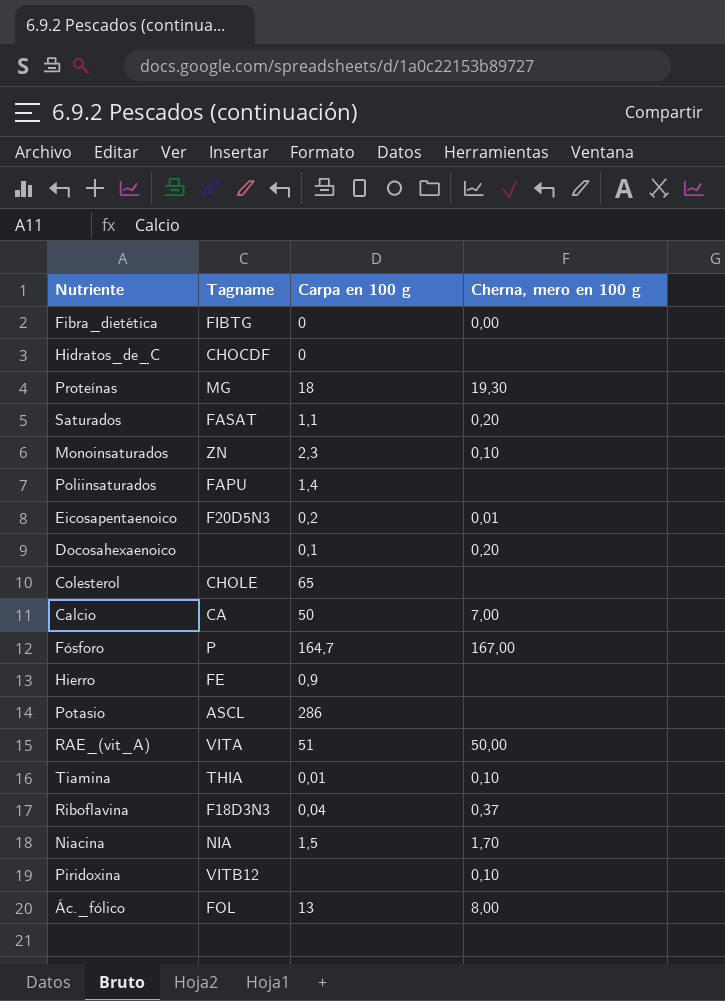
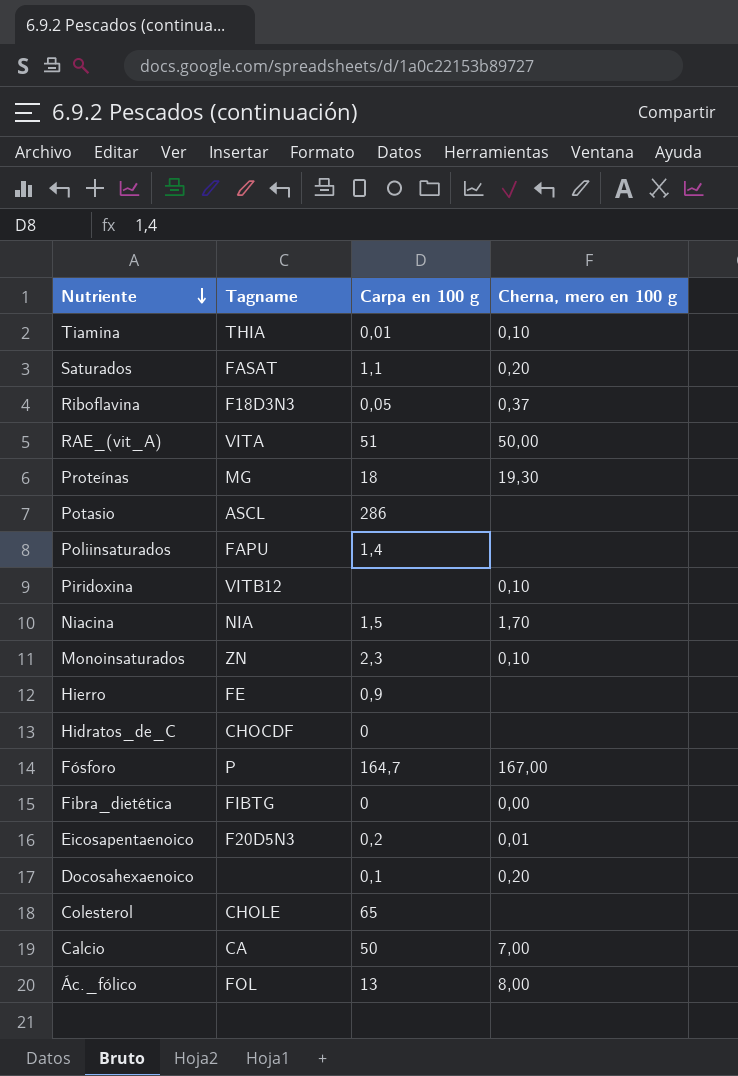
row order: none -> Nutriente descending
Riboflavina | Carpa en 100 g: 0,04 -> 0,05

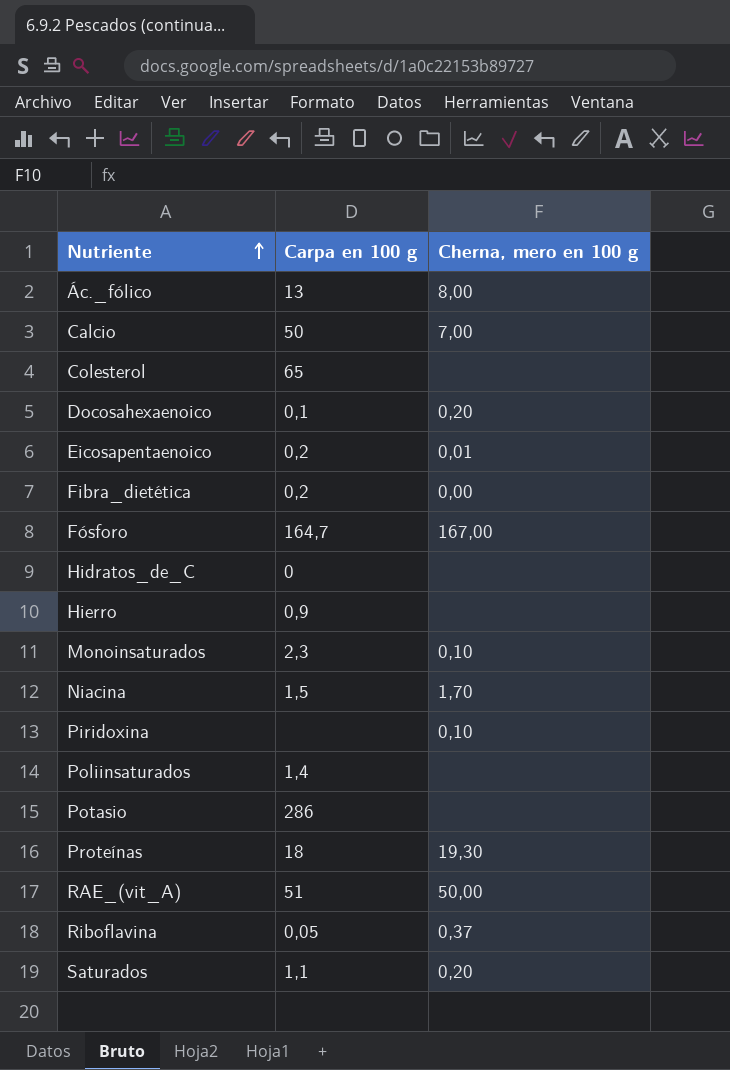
row order: Nutriente descending -> Nutriente ascending
column Tagname | position: 2 -> none
row Tiamina: THIA | 0,01 | 0,10 -> none
Fibra_dietética | Carpa en 100 g: 0 -> 0,2

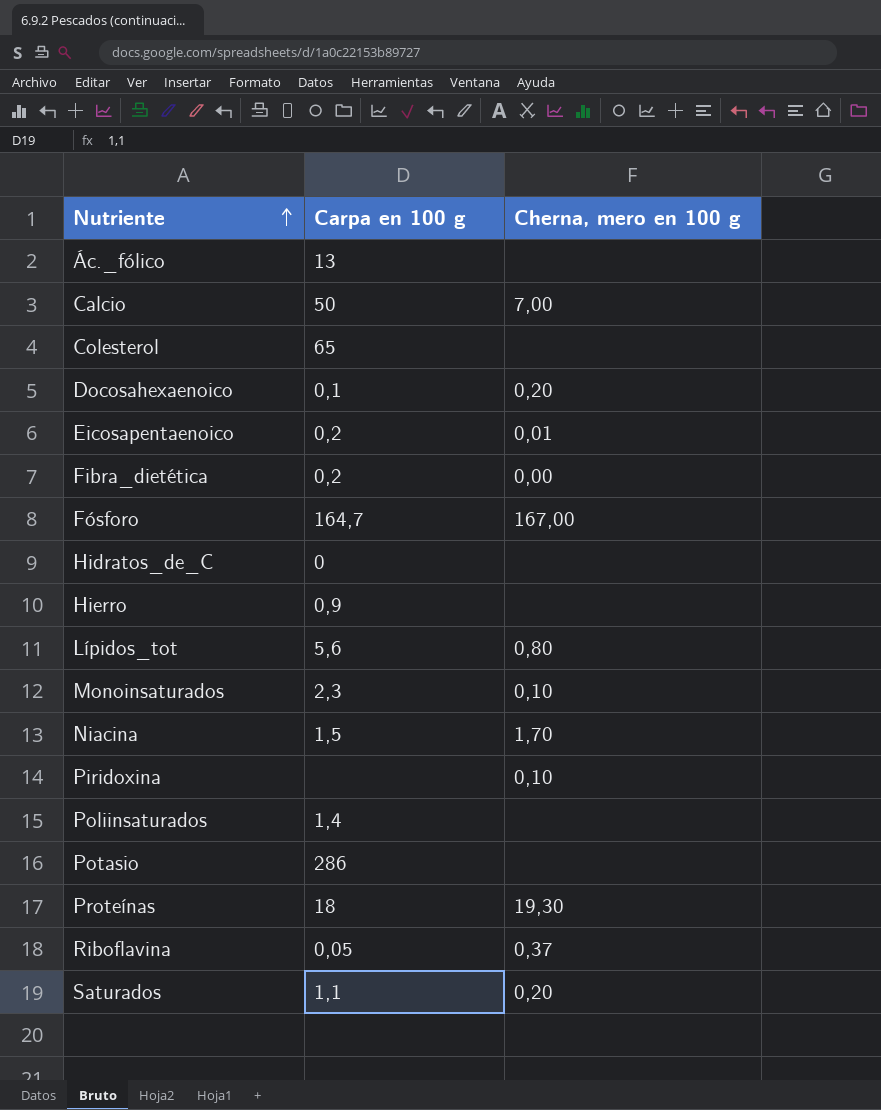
row RAE_(vit_A): 51 | 50,00 -> none
Ác._fólico | Cherna, mero en 100 g: 8,00 -> none
row Lípidos_tot: none -> 5,6 | 0,80

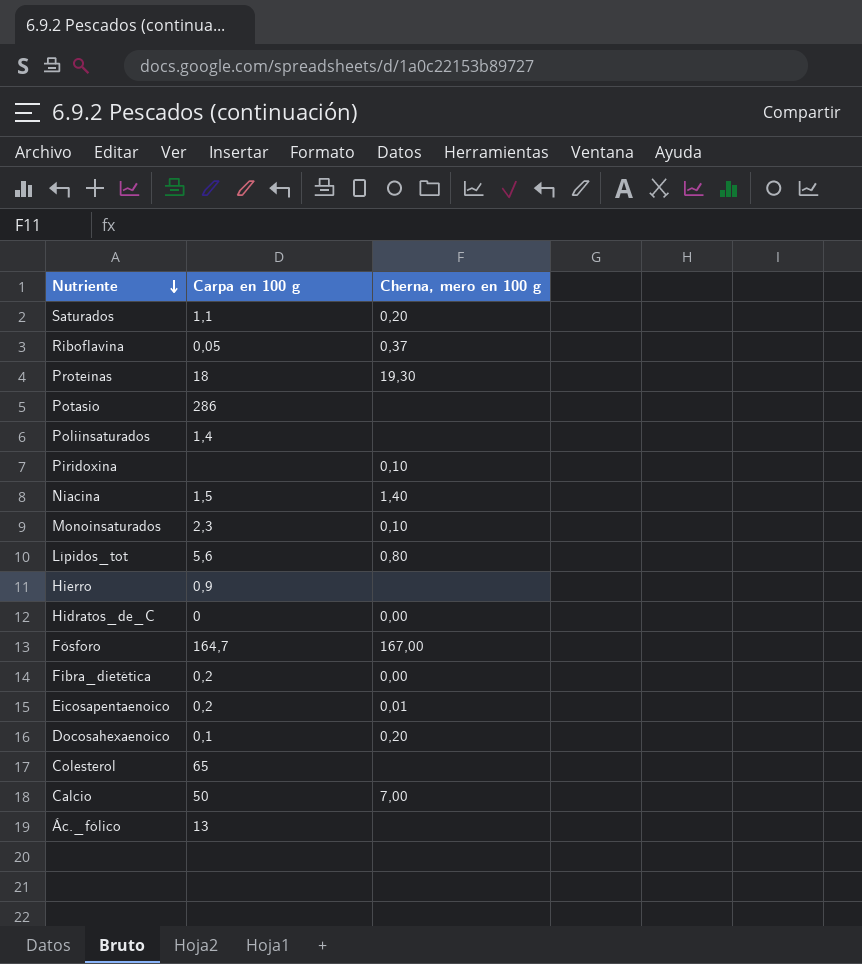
row order: Nutriente ascending -> Nutriente descending
Niacina | Cherna, mero en 100 g: 1,70 -> 1,40
Hidratos_de_C | Cherna, mero en 100 g: none -> 0,00

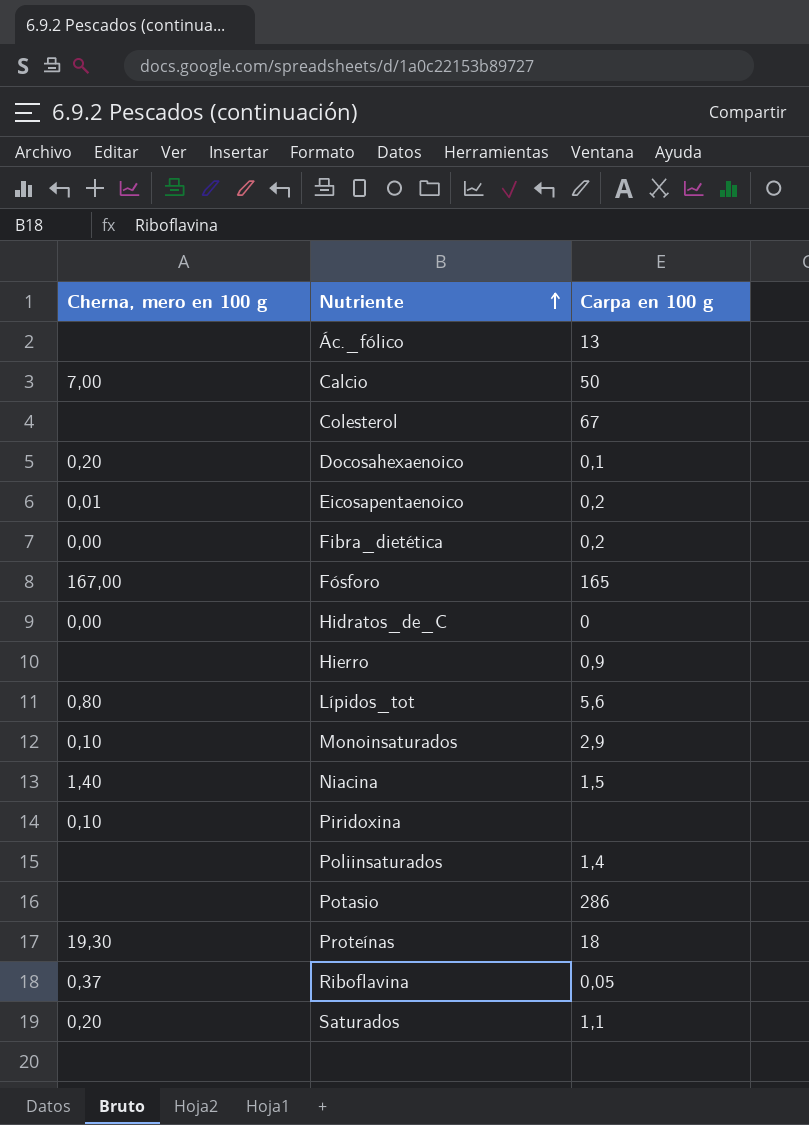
row order: Nutriente descending -> Nutriente ascending
column Cherna, mero en 100 g | position: 3 -> 1
Colesterol | Carpa en 100 g: 65 -> 67
Fósforo | Carpa en 100 g: 164,7 -> 165
Monoinsaturados | Carpa en 100 g: 2,3 -> 2,9

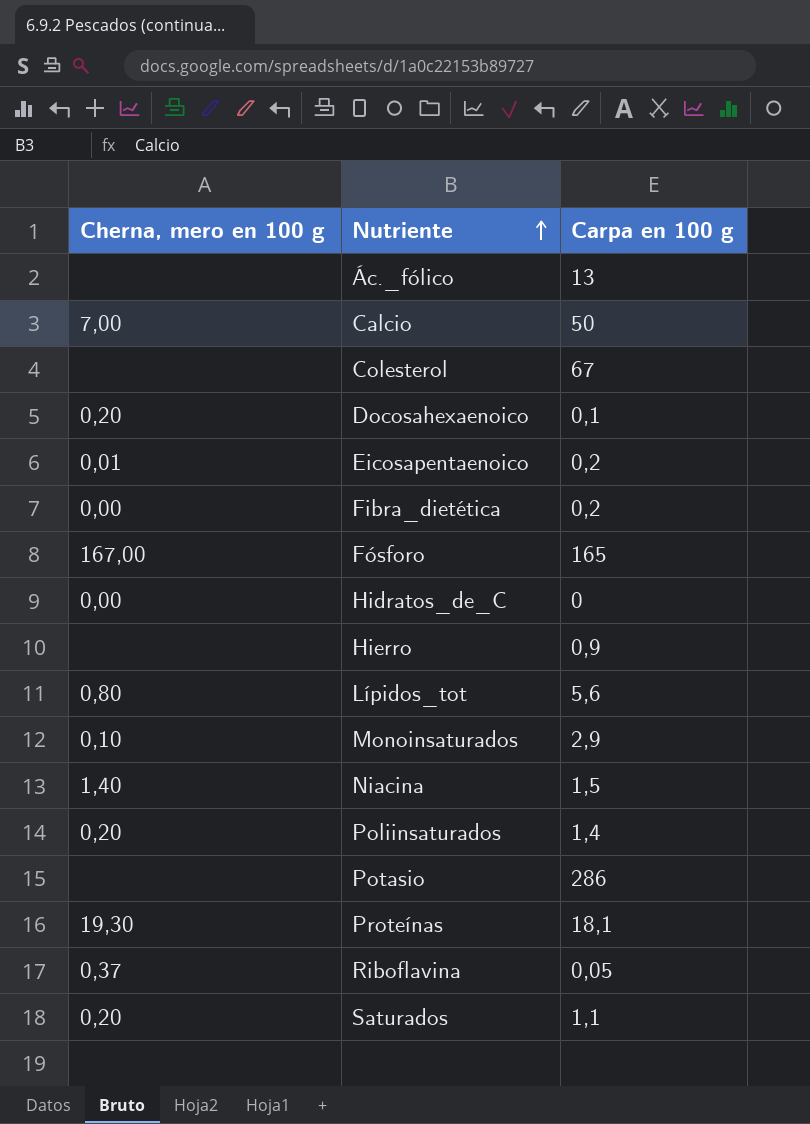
row Piridoxina: 0,10 | none -> none
Poliinsaturados | Cherna, mero en 100 g: none -> 0,20
Proteínas | Carpa en 100 g: 18 -> 18,1

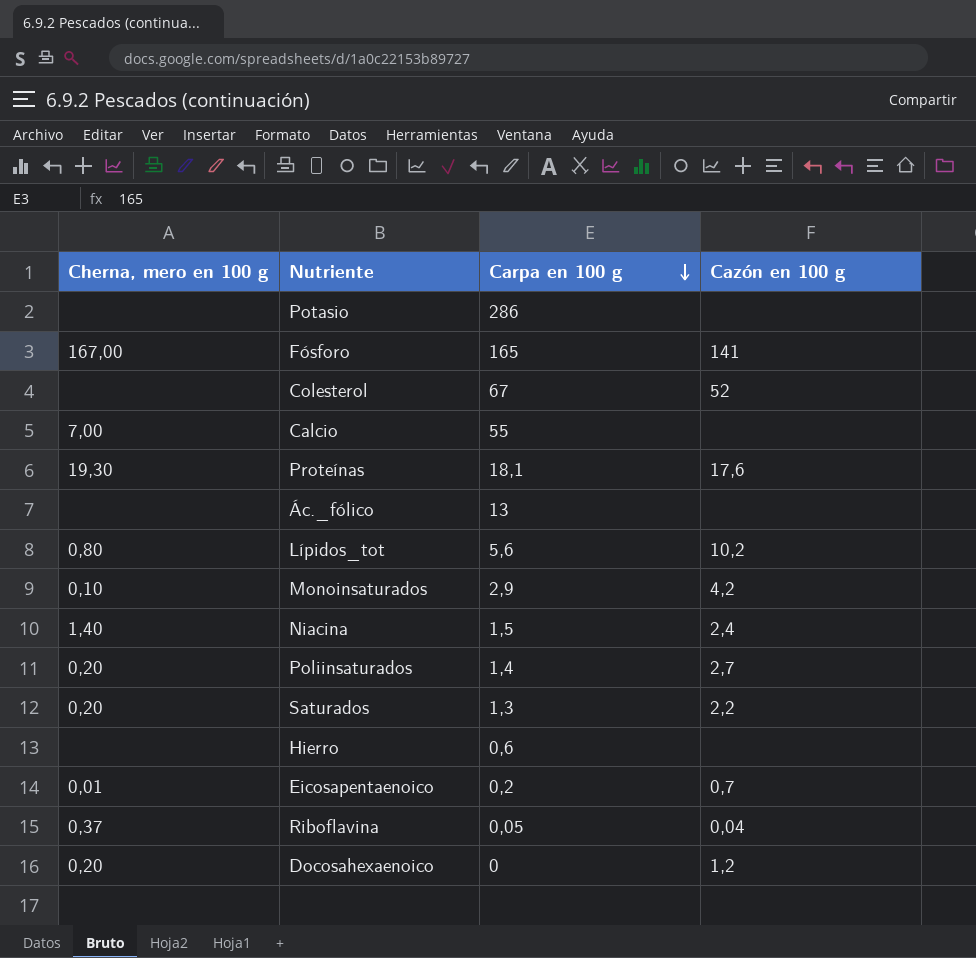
row order: Nutriente ascending -> Carpa en 100 g descending
column Cazón en 100 g | position: none -> 4
row Fibra_dietética: 0,00 | 0,2 -> none
row Hidratos_de_C: 0,00 | 0 -> none
Calcio | Carpa en 100 g: 50 -> 55
Saturados | Carpa en 100 g: 1,1 -> 1,3
Hierro | Carpa en 100 g: 0,9 -> 0,6
Docosahexaenoico | Carpa en 100 g: 0,1 -> 0

